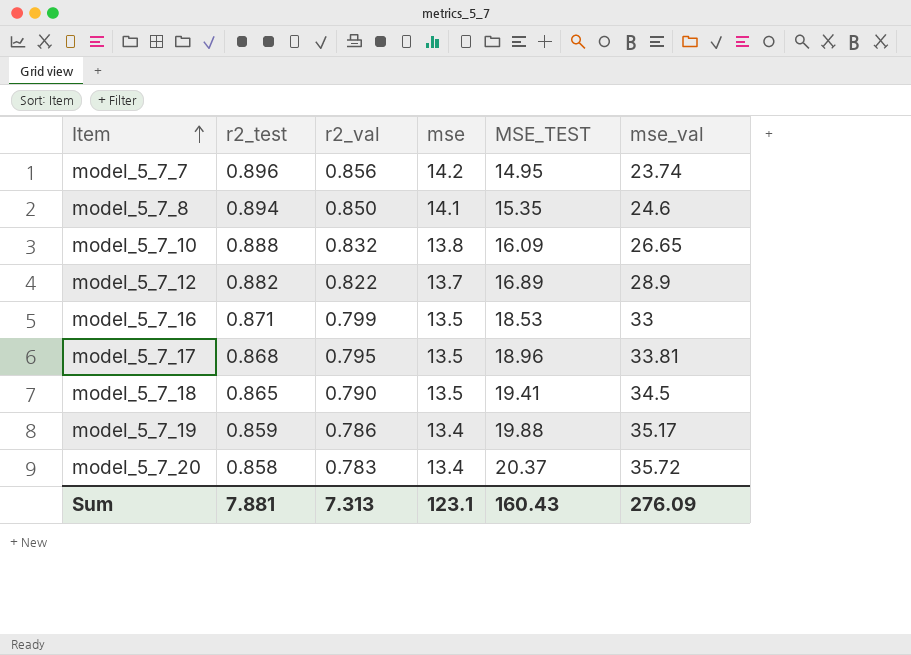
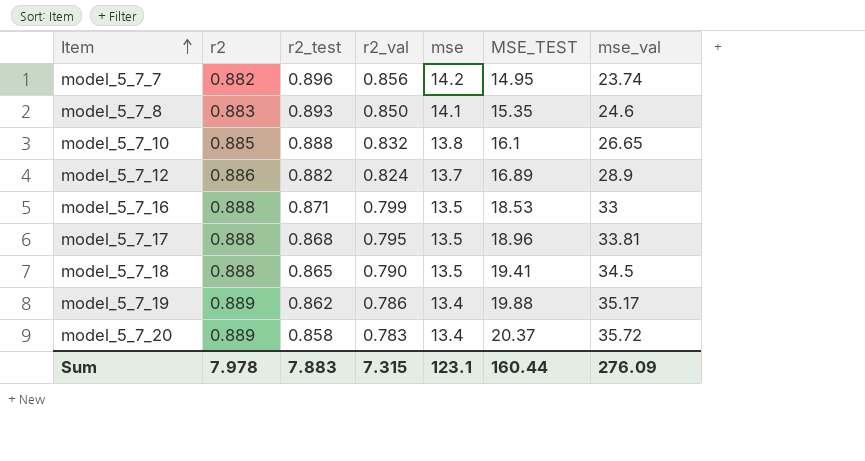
column r2 | position: none -> 2
model_5_7_8 | r2_test: 0.894 -> 0.893
model_5_7_10 | MSE_TEST: 16.09 -> 16.1
model_5_7_12 | r2_val: 0.822 -> 0.824
model_5_7_19 | r2_test: 0.859 -> 0.862
Sum | r2_test: 7.881 -> 7.883
Sum | r2_val: 7.313 -> 7.315
Sum | MSE_TEST: 160.43 -> 160.44

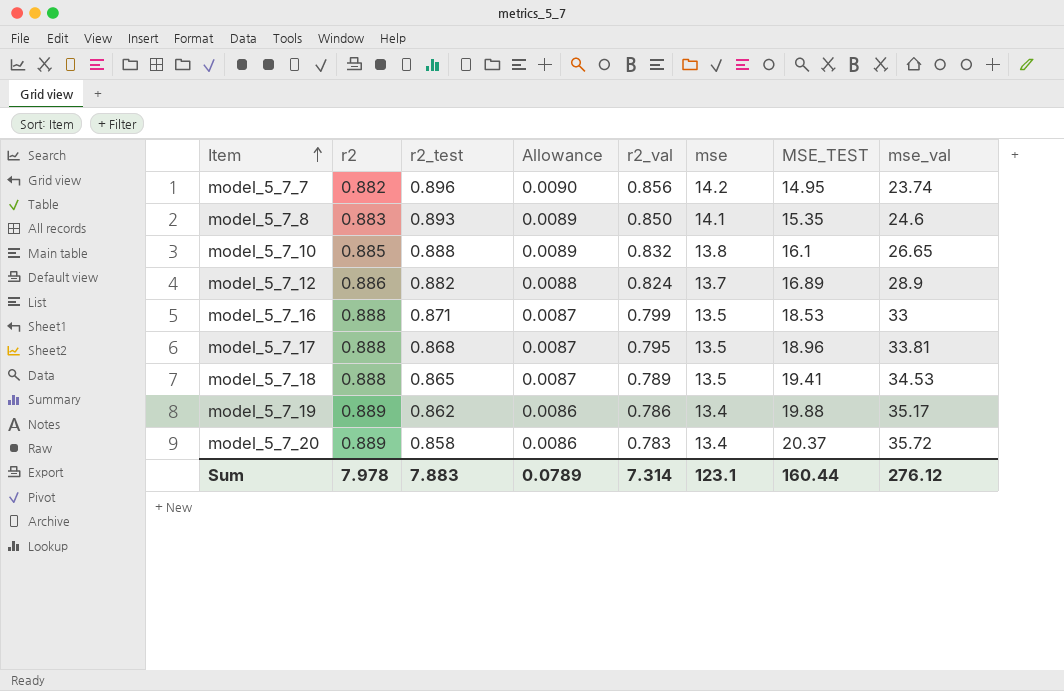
column Allowance | formula: none -> [r2_test] * 0.01
model_5_7_18 | r2_val: 0.790 -> 0.789
model_5_7_18 | mse_val: 34.5 -> 34.53
Sum | r2_val: 7.315 -> 7.314
Sum | mse_val: 276.09 -> 276.12

